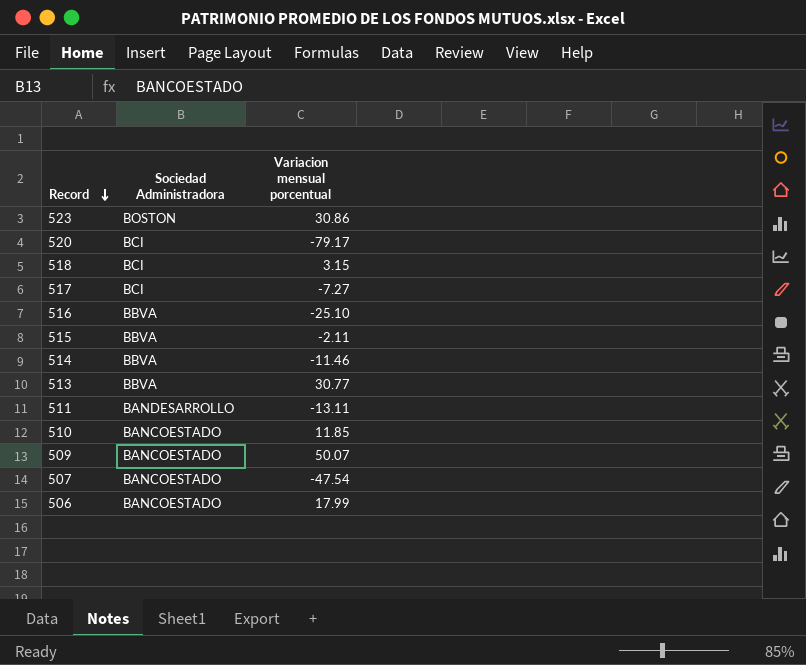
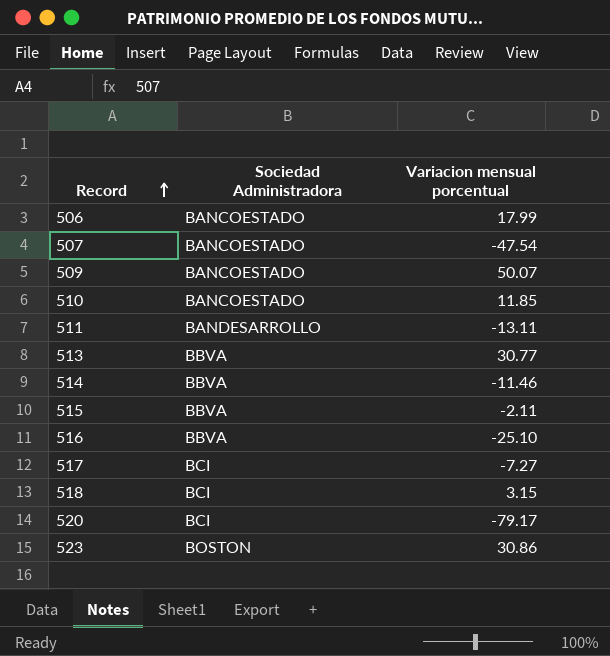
row order: Record descending -> Record ascending

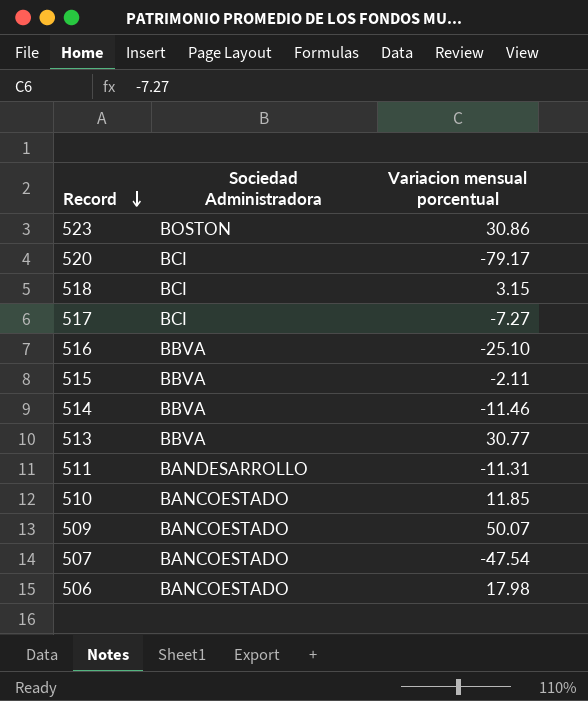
row order: Record ascending -> Record descending
511 | Variacion mensual porcentual: -13.11 -> -11.31
506 | Variacion mensual porcentual: 17.99 -> 17.98

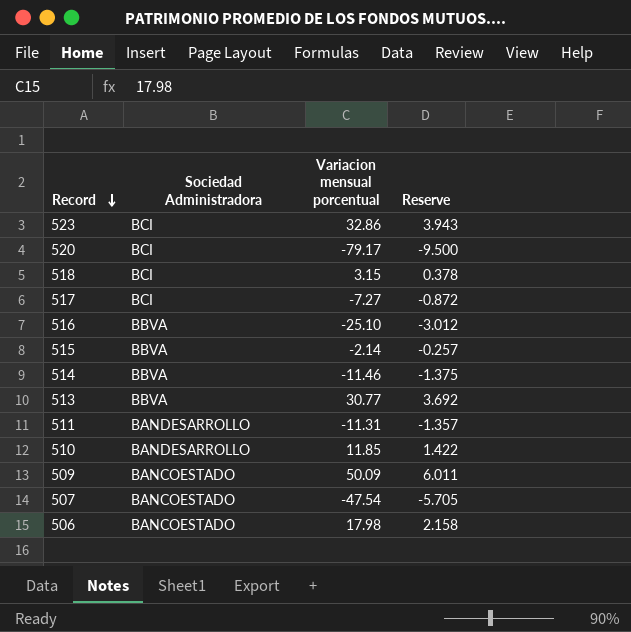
column Reserve | formula: none -> [Variacion mensual porcentual] * 0.12
523 | Sociedad Administradora: BOSTON -> BCI
523 | Variacion mensual porcentual: 30.86 -> 32.86
515 | Variacion mensual porcentual: -2.11 -> -2.14
510 | Sociedad Administradora: BANCOESTADO -> BANDESARROLLO
509 | Variacion mensual porcentual: 50.07 -> 50.09

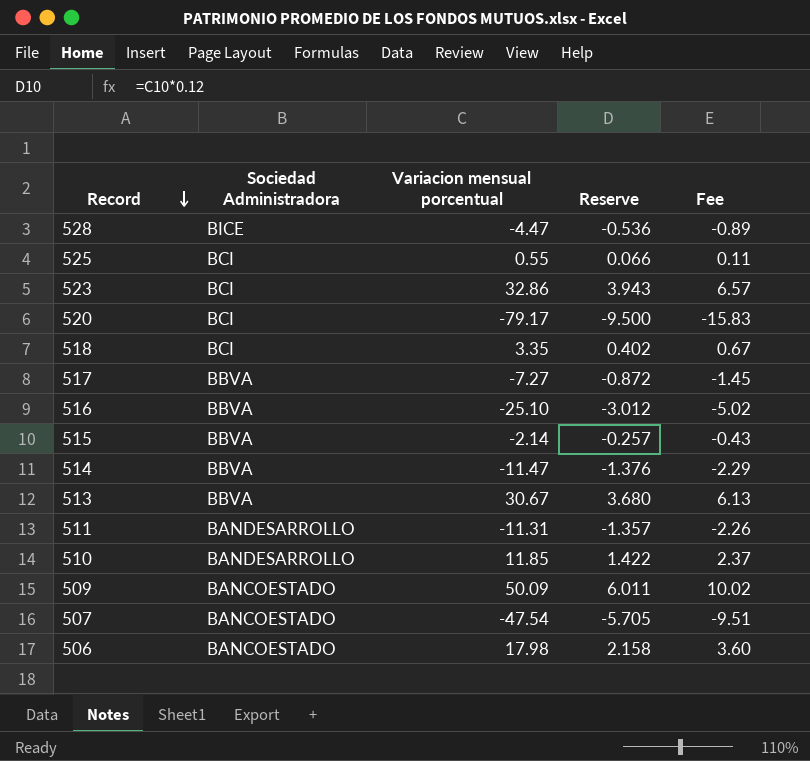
column Fee | formula: none -> [Variacion mensual porcentual] * 0.2
row 528: none -> BICE | -4.47 | -0.536 | -0.89
row 525: none -> BCI | 0.55 | 0.066 | 0.11
518 | Variacion mensual porcentual: 3.15 -> 3.35
518 | Reserve: 0.378 -> 0.402
517 | Sociedad Administradora: BCI -> BBVA
514 | Variacion mensual porcentual: -11.46 -> -11.47
514 | Reserve: -1.375 -> -1.376
513 | Variacion mensual porcentual: 30.77 -> 30.67
513 | Reserve: 3.692 -> 3.680

